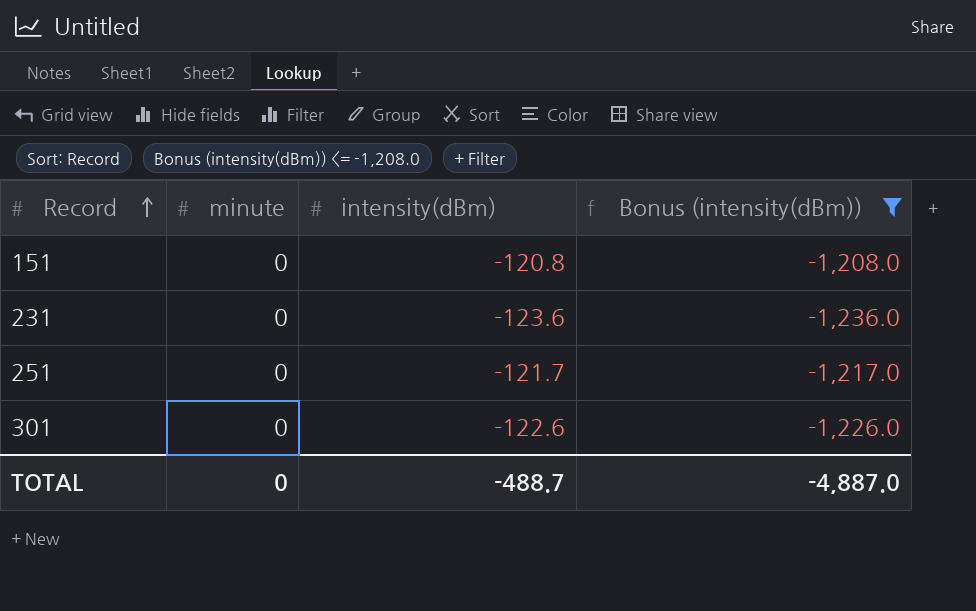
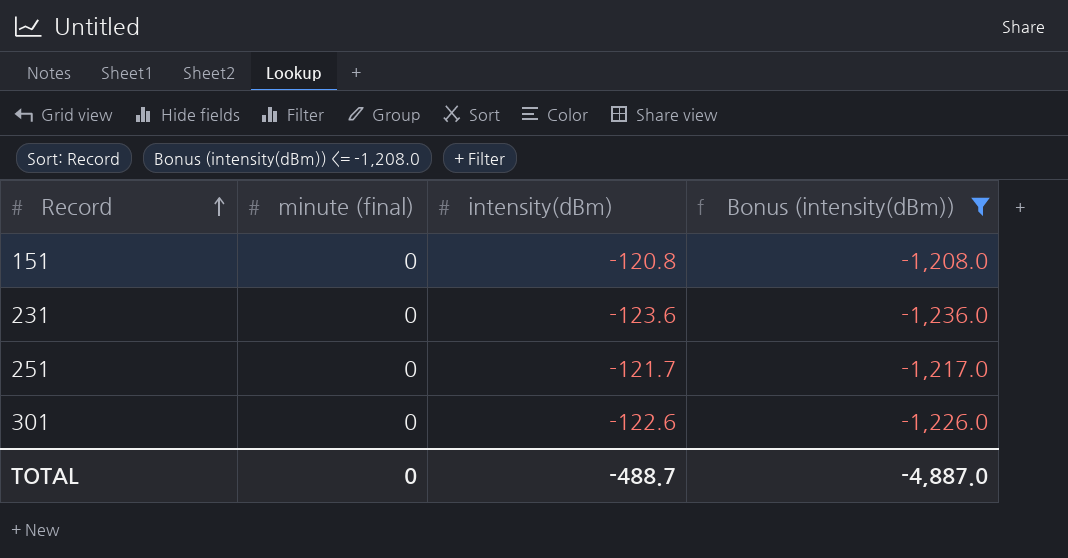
column name: minute -> minute (final)

